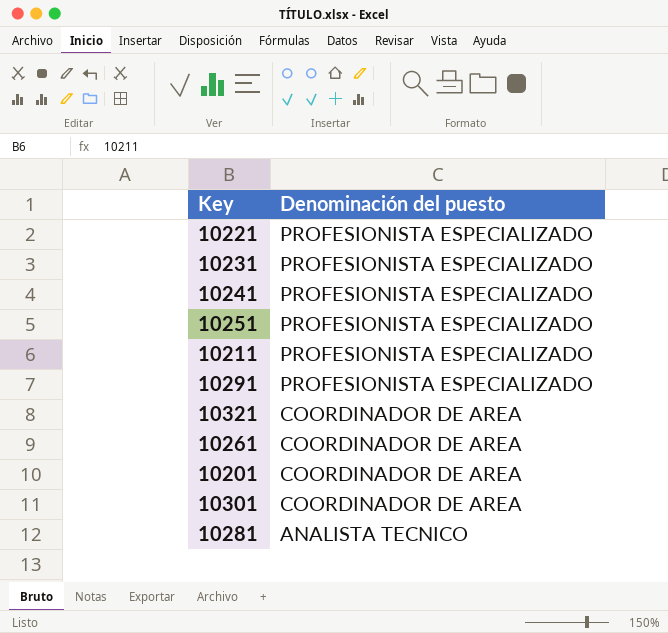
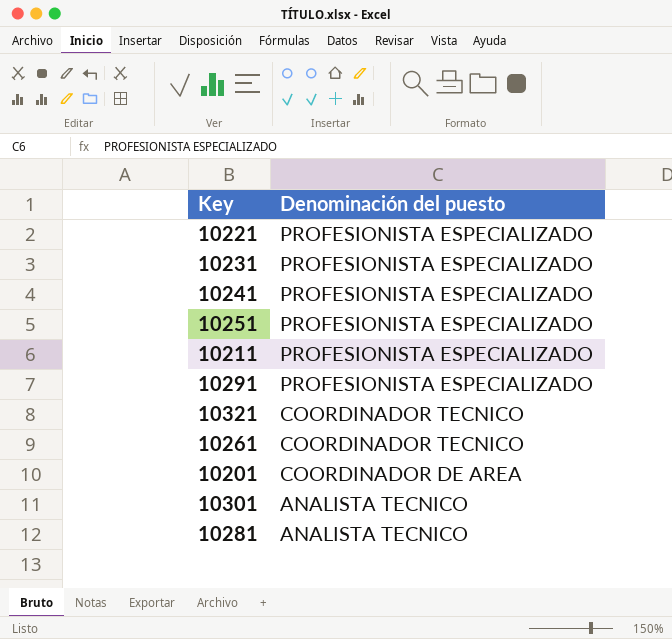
10321 | Denominación del puesto: COORDINADOR DE AREA -> COORDINADOR TECNICO
10261 | Denominación del puesto: COORDINADOR DE AREA -> COORDINADOR TECNICO
10301 | Denominación del puesto: COORDINADOR DE AREA -> ANALISTA TECNICO

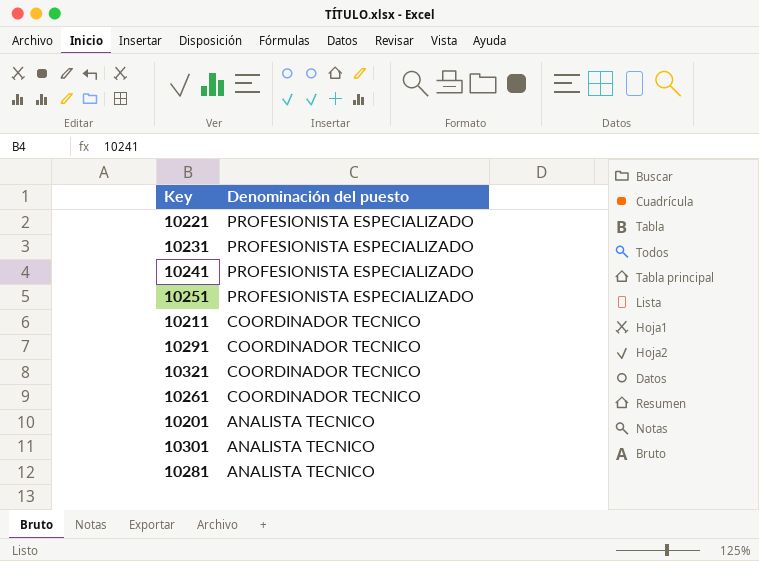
10211 | Denominación del puesto: PROFESIONISTA ESPECIALIZADO -> COORDINADOR TECNICO
10291 | Denominación del puesto: PROFESIONISTA ESPECIALIZADO -> COORDINADOR TECNICO
10201 | Denominación del puesto: COORDINADOR DE AREA -> ANALISTA TECNICO

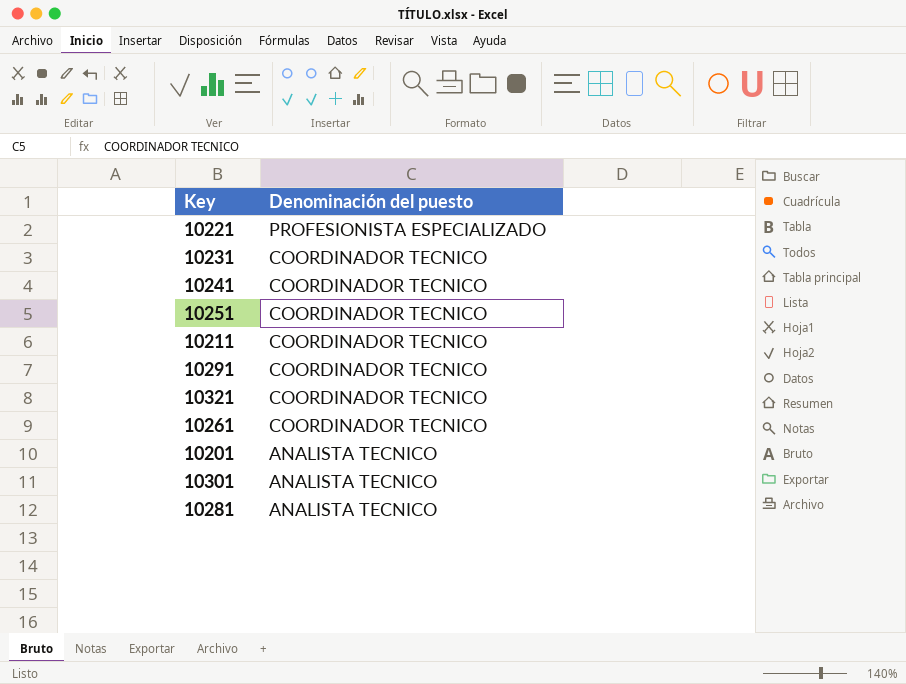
10231 | Denominación del puesto: PROFESIONISTA ESPECIALIZADO -> COORDINADOR TECNICO
10241 | Denominación del puesto: PROFESIONISTA ESPECIALIZADO -> COORDINADOR TECNICO
10251 | Denominación del puesto: PROFESIONISTA ESPECIALIZADO -> COORDINADOR TECNICO

